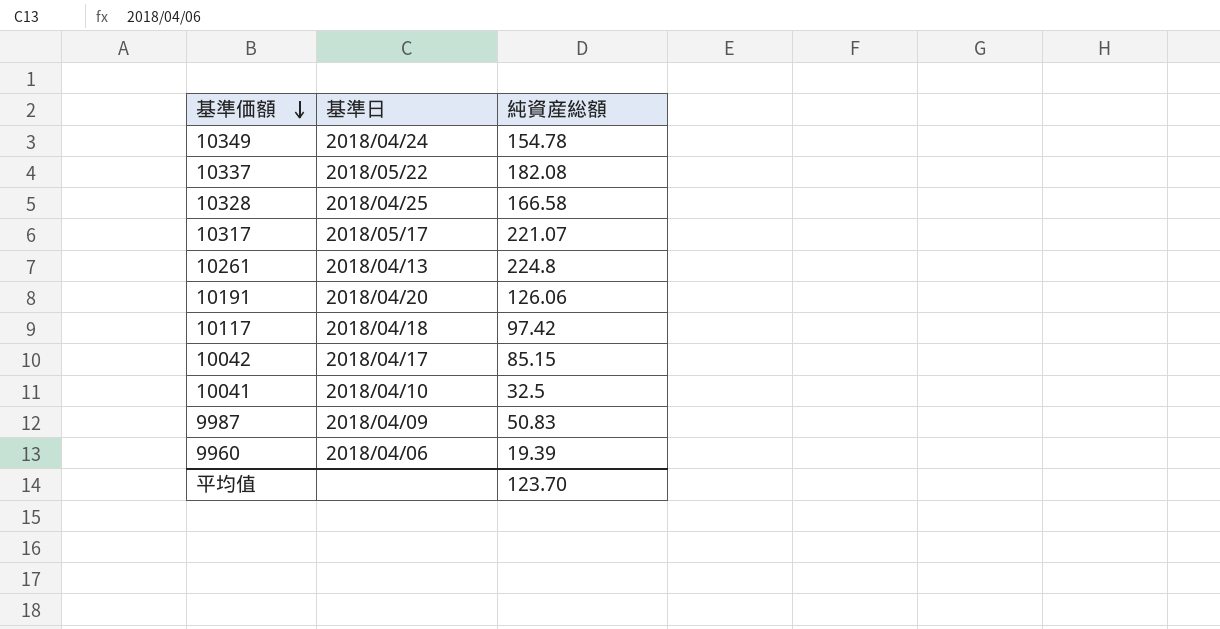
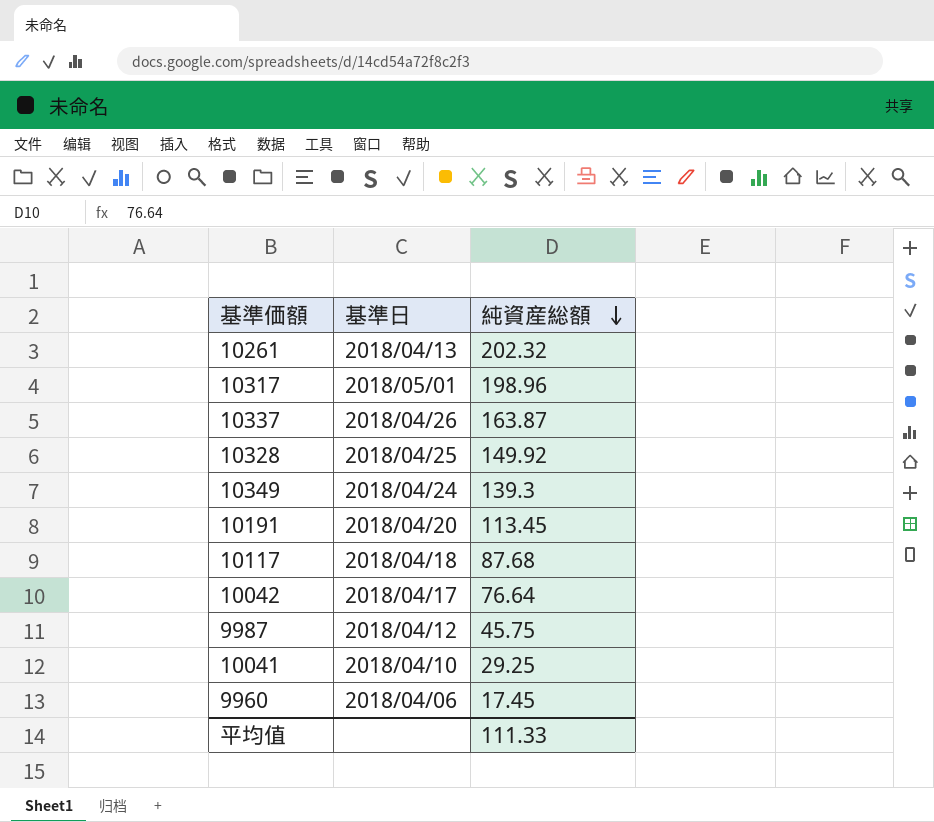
row order: 基準価額 descending -> 純資産総額 descending
10261 | 純資産総額: 224.8 -> 202.32
10317 | 基準日: 2018/05/17 -> 2018/05/01
10317 | 純資産総額: 221.07 -> 198.96
10337 | 基準日: 2018/05/22 -> 2018/04/26
10337 | 純資産総額: 182.08 -> 163.87
10328 | 純資産総額: 166.58 -> 149.92
10349 | 純資産総額: 154.78 -> 139.3
10191 | 純資産総額: 126.06 -> 113.45
10117 | 純資産総額: 97.42 -> 87.68
10042 | 純資産総額: 85.15 -> 76.64
9987 | 基準日: 2018/04/09 -> 2018/04/12
9987 | 純資産総額: 50.83 -> 45.75
10041 | 純資産総額: 32.5 -> 29.25
9960 | 純資産総額: 19.39 -> 17.45
平均值 | 純資産総額: 123.70 -> 111.33

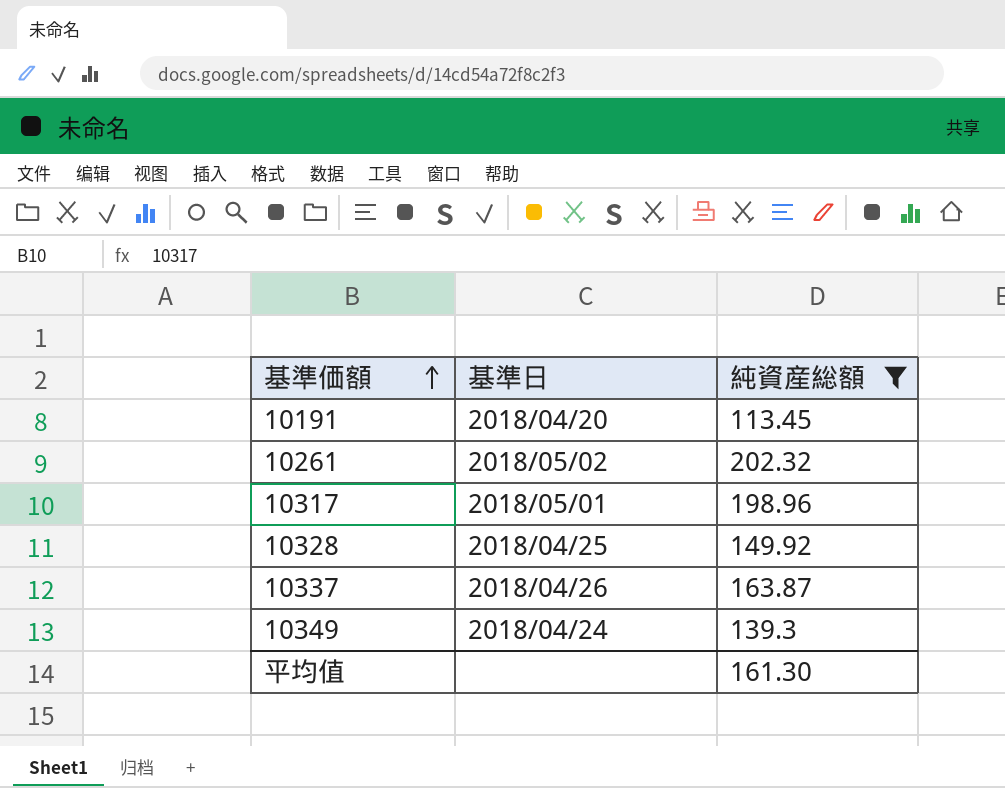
filter: none -> 純資産総額 >= 113.45
row order: 純資産総額 descending -> 基準価額 ascending
10261 | 基準日: 2018/04/13 -> 2018/05/02
平均值 | 純資産総額: 111.33 -> 161.30

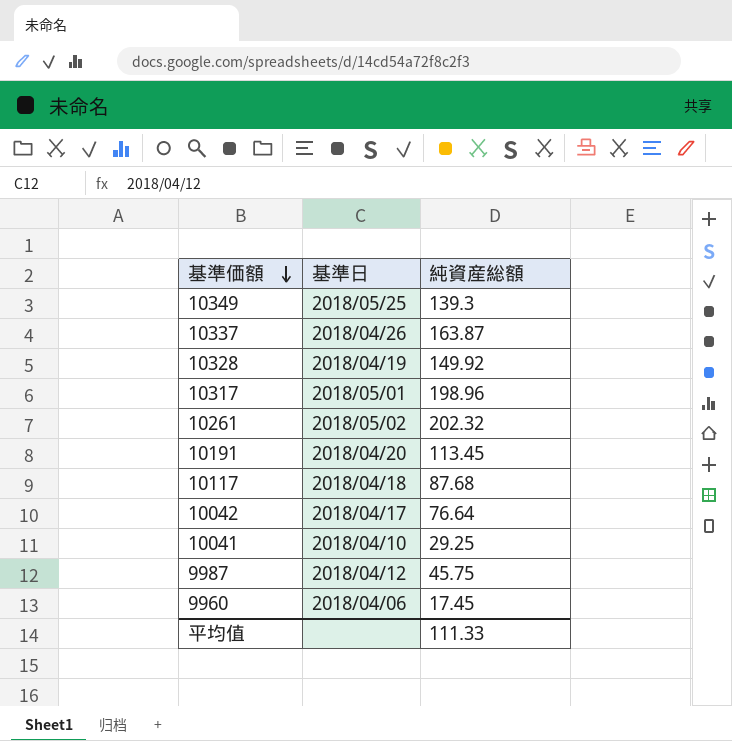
filter: 純資産総額 >= 113.45 -> none
row order: 基準価額 ascending -> 基準価額 descending
10349 | 基準日: 2018/04/24 -> 2018/05/25
10328 | 基準日: 2018/04/25 -> 2018/04/19
平均值 | 純資産総額: 161.30 -> 111.33

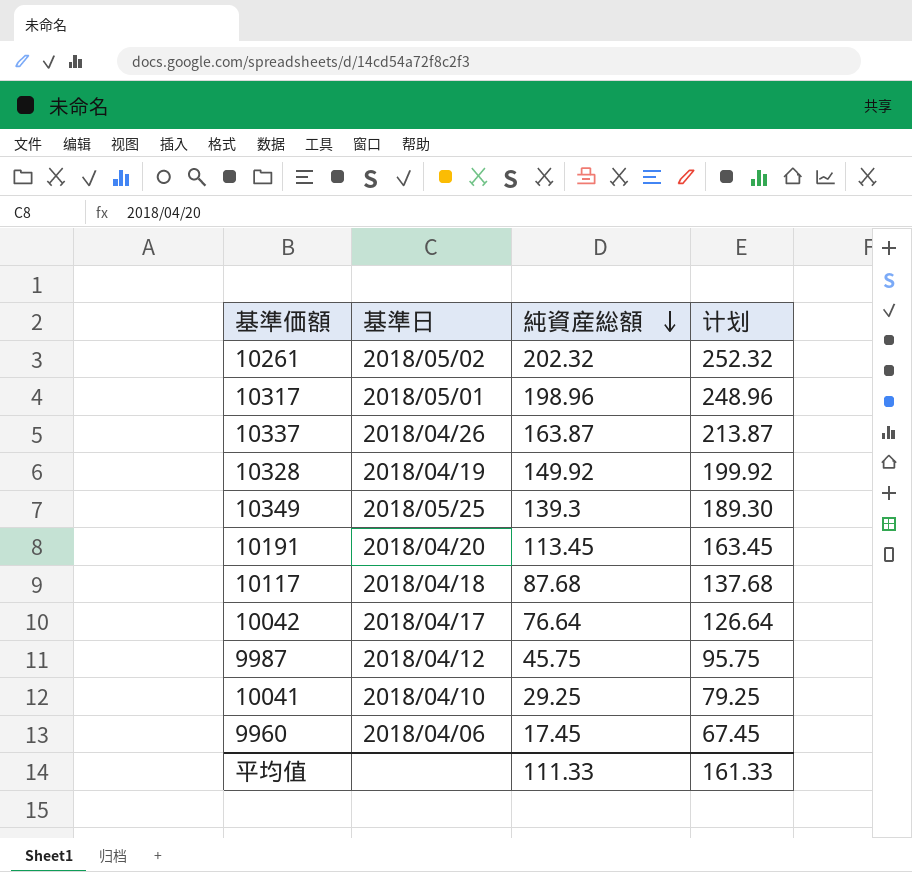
row order: 基準価額 descending -> 純資産総額 descending
column 计划 | formula: none -> [純資産総額] + 50

